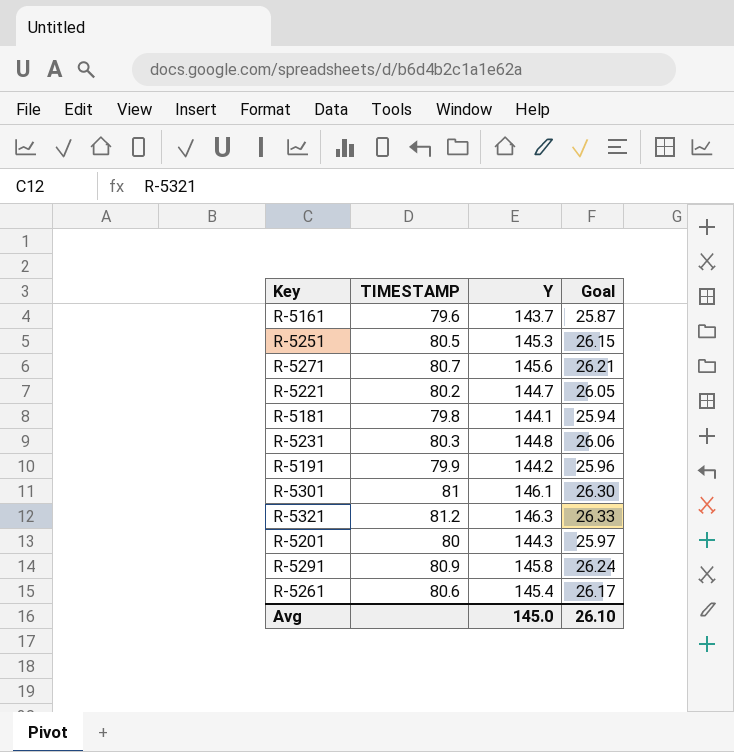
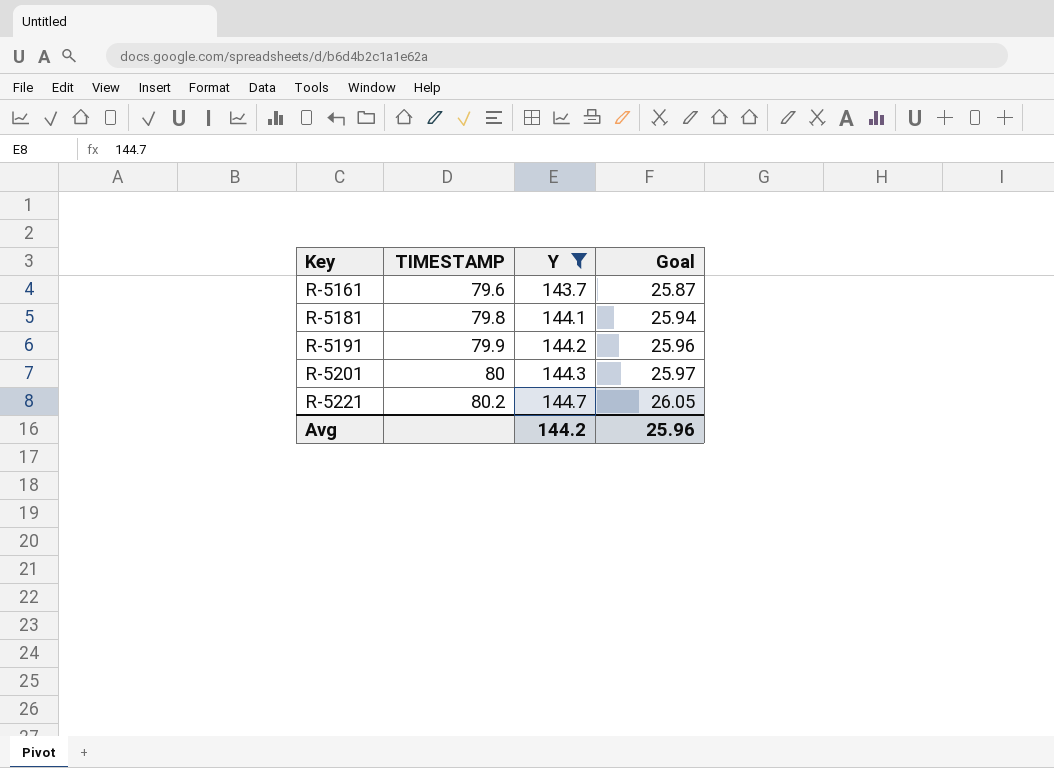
filter: none -> Y <= 144.7
row order: none -> Key ascending
Avg | Y: 145.0 -> 144.2
Avg | Goal: 26.10 -> 25.96

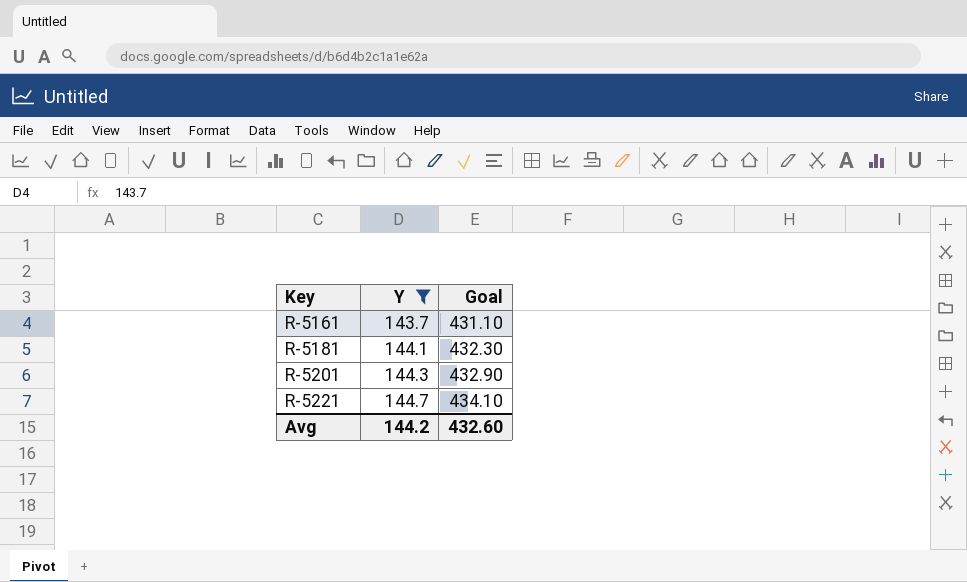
column TIMESTAMP | position: 2 -> none
column Goal | formula: [Y] * 0.18 -> [Y] * 3
row R-5191: 79.9 | 144.2 | 25.96 -> none
Avg | Goal: 25.96 -> 432.60

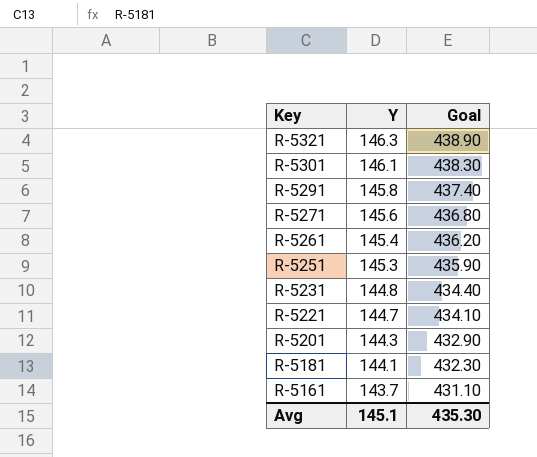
filter: Y <= 144.7 -> none
row order: Key ascending -> Key descending
Avg | Y: 144.2 -> 145.1
Avg | Goal: 432.60 -> 435.30

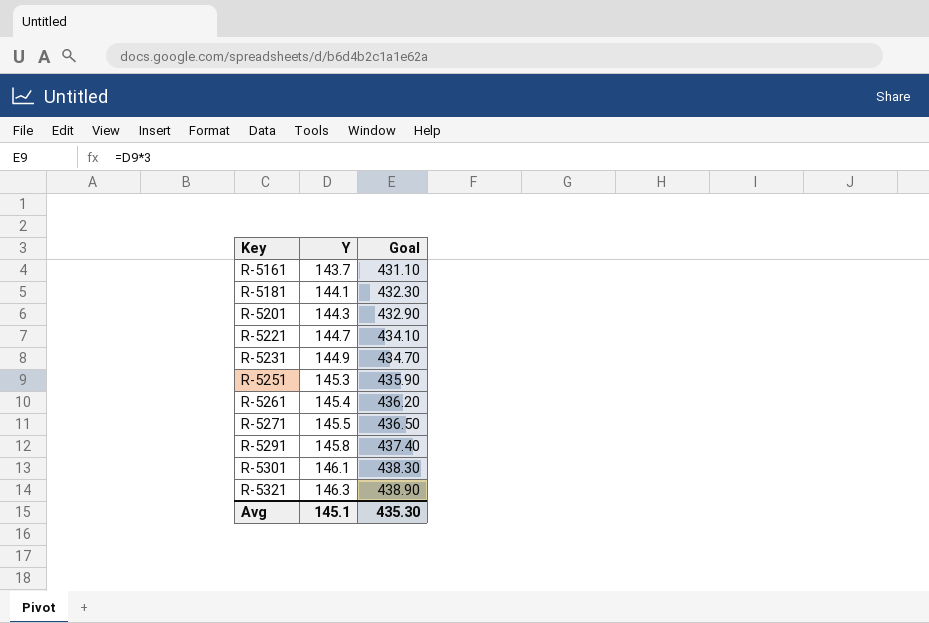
row order: Key descending -> Key ascending
R-5231 | Y: 144.8 -> 144.9
R-5231 | Goal: 434.40 -> 434.70
R-5271 | Y: 145.6 -> 145.5
R-5271 | Goal: 436.80 -> 436.50

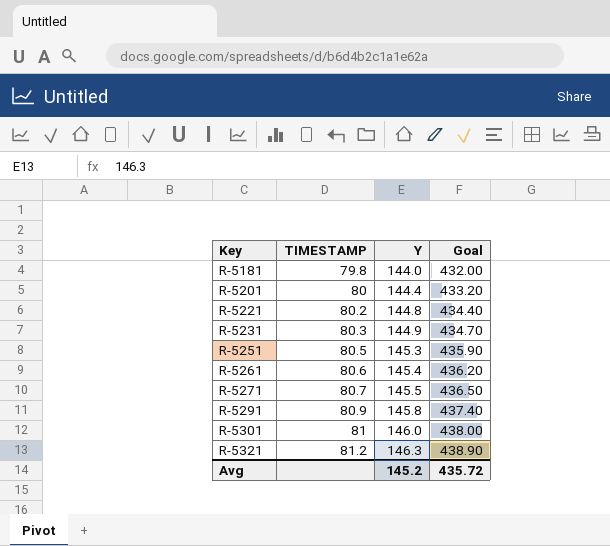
column TIMESTAMP | position: none -> 2
row R-5161: 143.7 | 431.10 -> none
R-5181 | Y: 144.1 -> 144.0
R-5181 | Goal: 432.30 -> 432.00
R-5201 | Y: 144.3 -> 144.4
R-5201 | Goal: 432.90 -> 433.20
R-5221 | Y: 144.7 -> 144.8
R-5221 | Goal: 434.10 -> 434.40
R-5301 | Y: 146.1 -> 146.0
R-5301 | Goal: 438.30 -> 438.00
Avg | Y: 145.1 -> 145.2
Avg | Goal: 435.30 -> 435.72

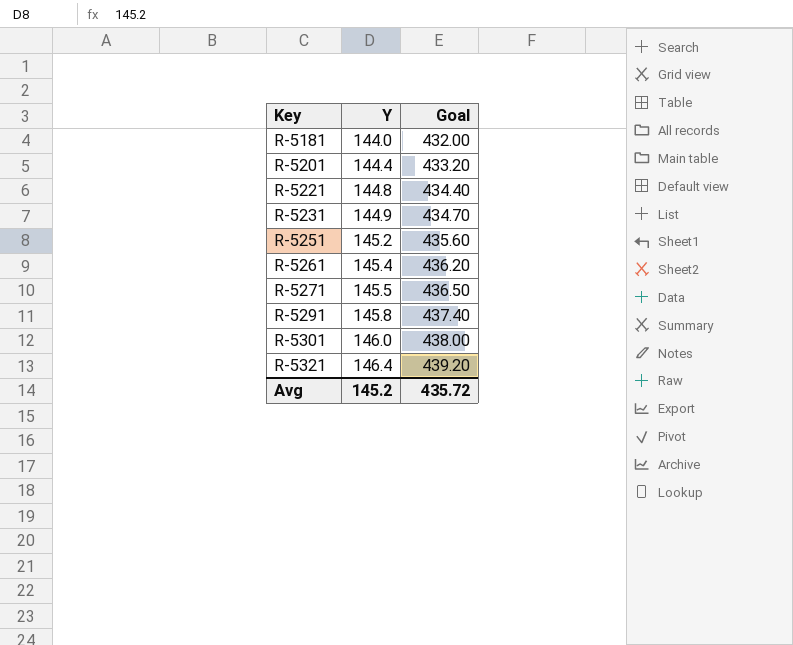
column TIMESTAMP | position: 2 -> none
R-5251 | Y: 145.3 -> 145.2
R-5251 | Goal: 435.90 -> 435.60
R-5321 | Y: 146.3 -> 146.4
R-5321 | Goal: 438.90 -> 439.20

